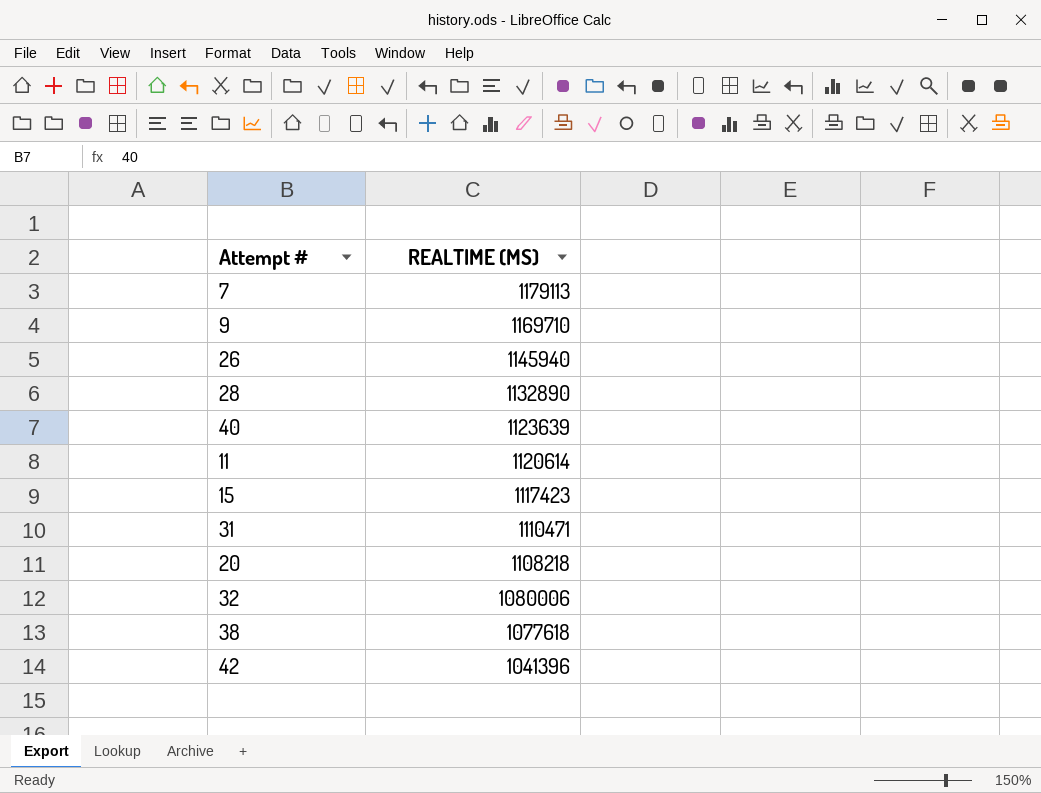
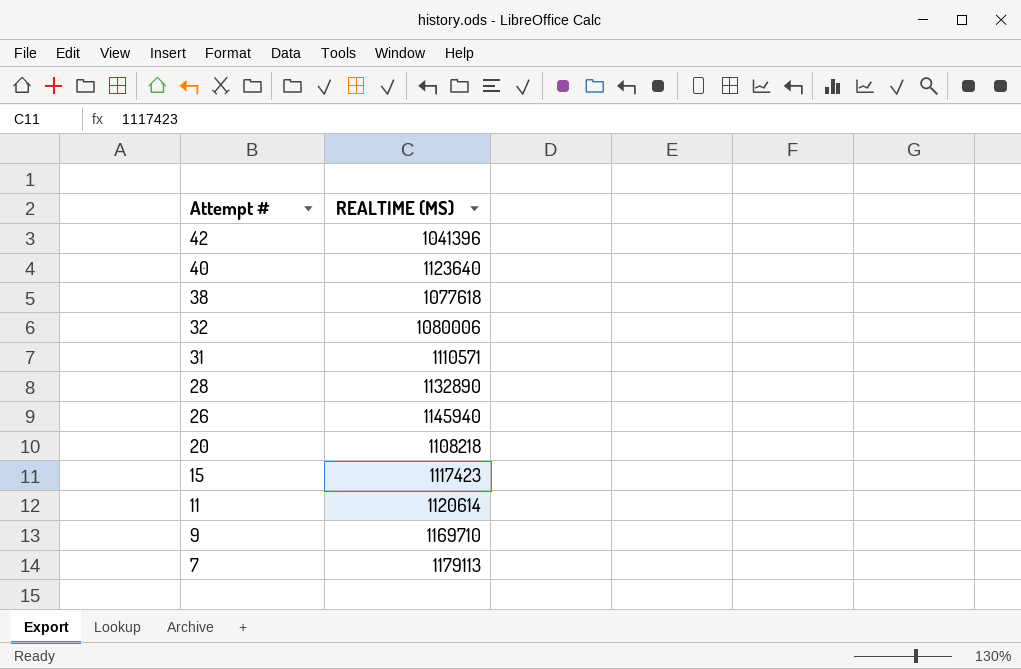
row order: REALTIME (MS) descending -> Attempt # descending
40 | REALTIME (MS): 1123639 -> 1123640
31 | REALTIME (MS): 1110471 -> 1110571

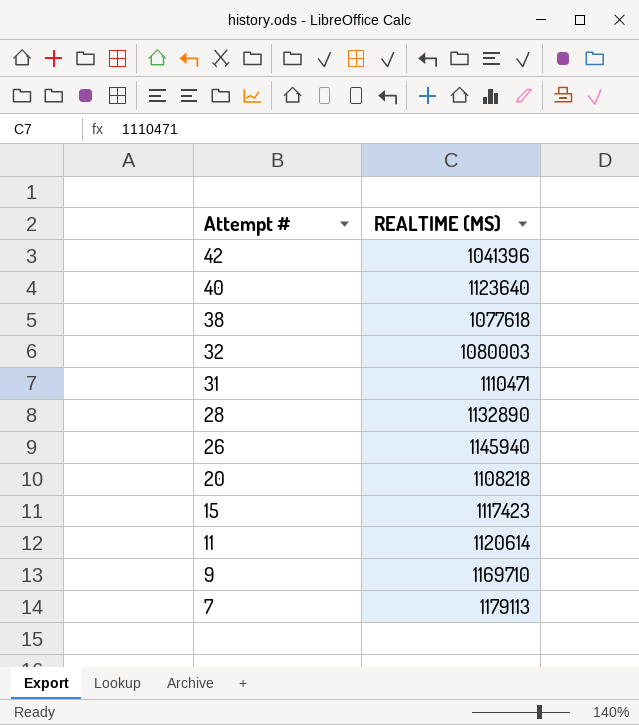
32 | REALTIME (MS): 1080006 -> 1080003
31 | REALTIME (MS): 1110571 -> 1110471

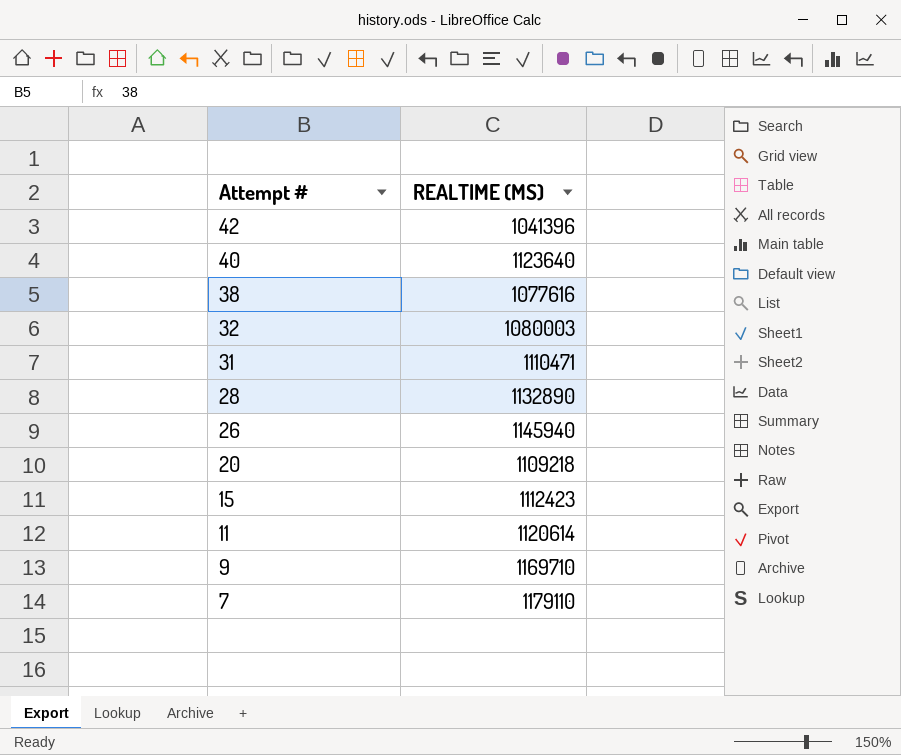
38 | REALTIME (MS): 1077618 -> 1077616
20 | REALTIME (MS): 1108218 -> 1109218
15 | REALTIME (MS): 1117423 -> 1112423
7 | REALTIME (MS): 1179113 -> 1179110

